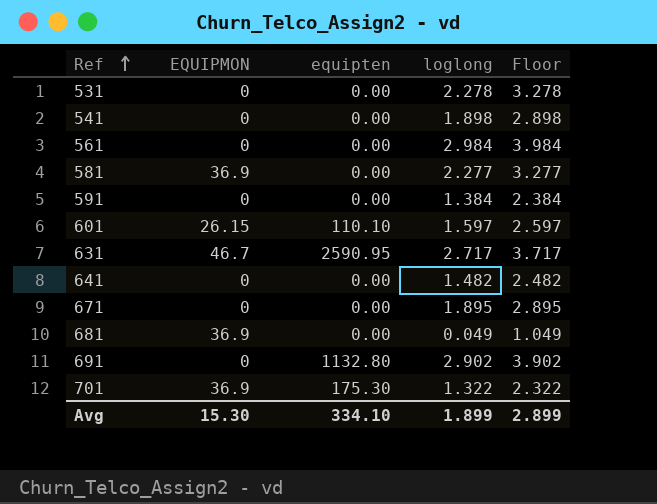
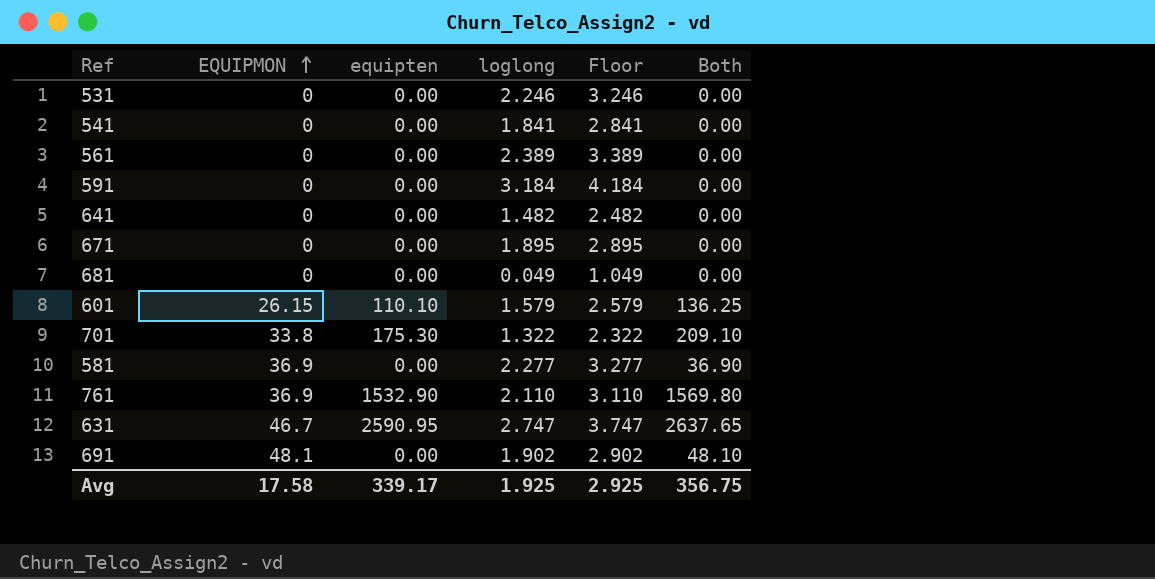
row order: Ref ascending -> EQUIPMON ascending
column Both | formula: none -> [EQUIPMON] + [equipten]
531 | loglong: 2.278 -> 2.246
531 | Floor: 3.278 -> 3.246
541 | loglong: 1.898 -> 1.841
541 | Floor: 2.898 -> 2.841
561 | loglong: 2.984 -> 2.389
561 | Floor: 3.984 -> 3.389
591 | loglong: 1.384 -> 3.184
591 | Floor: 2.384 -> 4.184
681 | EQUIPMON: 36.9 -> 0
601 | loglong: 1.597 -> 1.579
601 | Floor: 2.597 -> 2.579
701 | EQUIPMON: 36.9 -> 33.8
row 761: none -> 36.9 | 1532.90 | 2.110 | 3.110 | 1569.80
631 | loglong: 2.717 -> 2.747
631 | Floor: 3.717 -> 3.747
691 | EQUIPMON: 0 -> 48.1
691 | equipten: 1132.80 -> 0.00
691 | loglong: 2.902 -> 1.902
691 | Floor: 3.902 -> 2.902
Avg | EQUIPMON: 15.30 -> 17.58
Avg | equipten: 334.10 -> 339.17
Avg | loglong: 1.899 -> 1.925
Avg | Floor: 2.899 -> 2.925

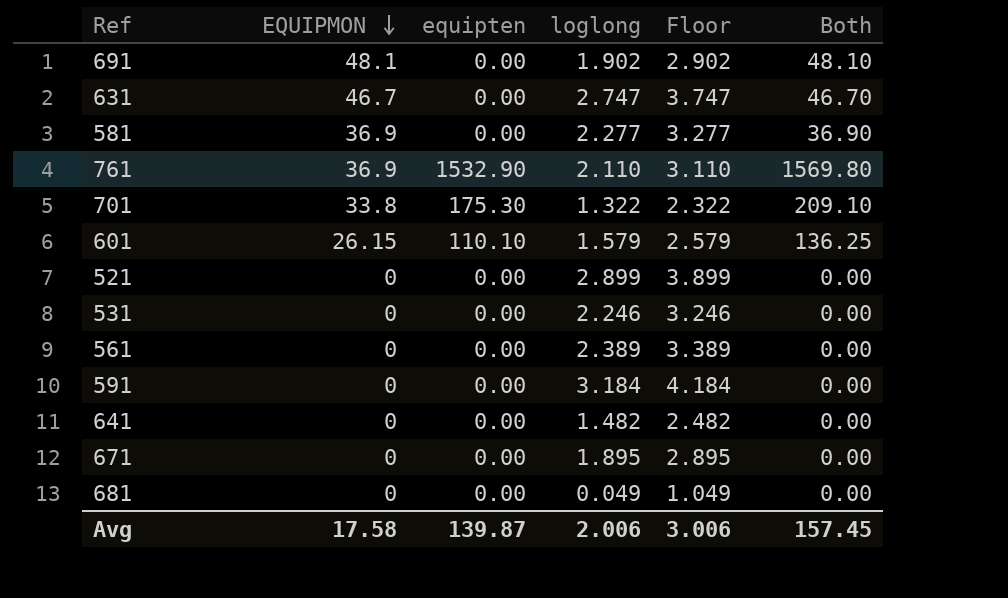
row order: EQUIPMON ascending -> EQUIPMON descending
row 541: 0 | 0.00 | 1.841 | 2.841 | 0.00 -> none
631 | equipten: 2590.95 -> 0.00
631 | Both: 2637.65 -> 46.70
row 521: none -> 0 | 0.00 | 2.899 | 3.899 | 0.00
Avg | equipten: 339.17 -> 139.87
Avg | loglong: 1.925 -> 2.006
Avg | Floor: 2.925 -> 3.006
Avg | Both: 356.75 -> 157.45

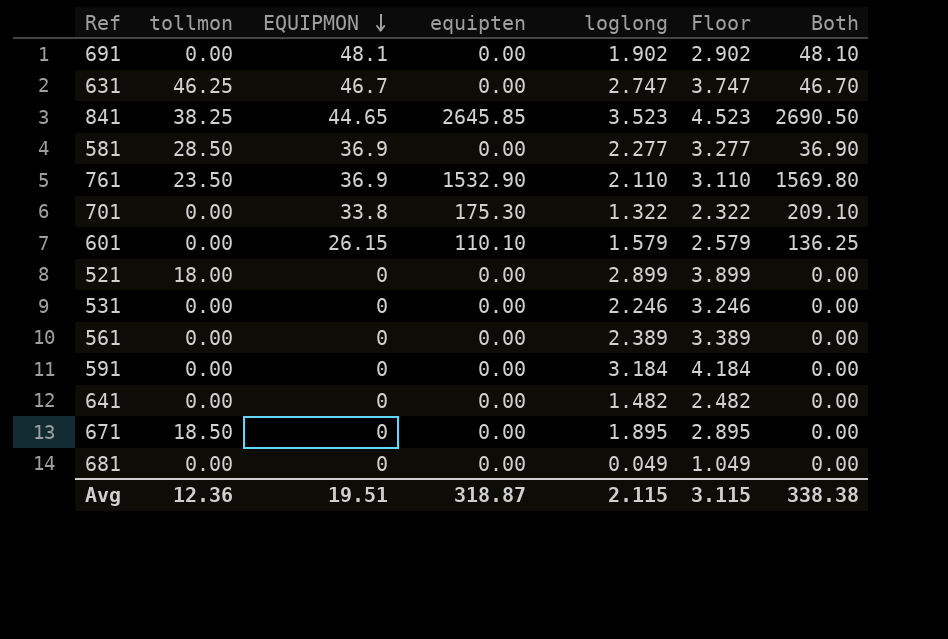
column tollmon | position: none -> 2
row 841: none -> 38.25 | 44.65 | 2645.85 | 3.523 | 4.523 | 2690.50
Avg | EQUIPMON: 17.58 -> 19.51
Avg | equipten: 139.87 -> 318.87
Avg | loglong: 2.006 -> 2.115
Avg | Floor: 3.006 -> 3.115
Avg | Both: 157.45 -> 338.38

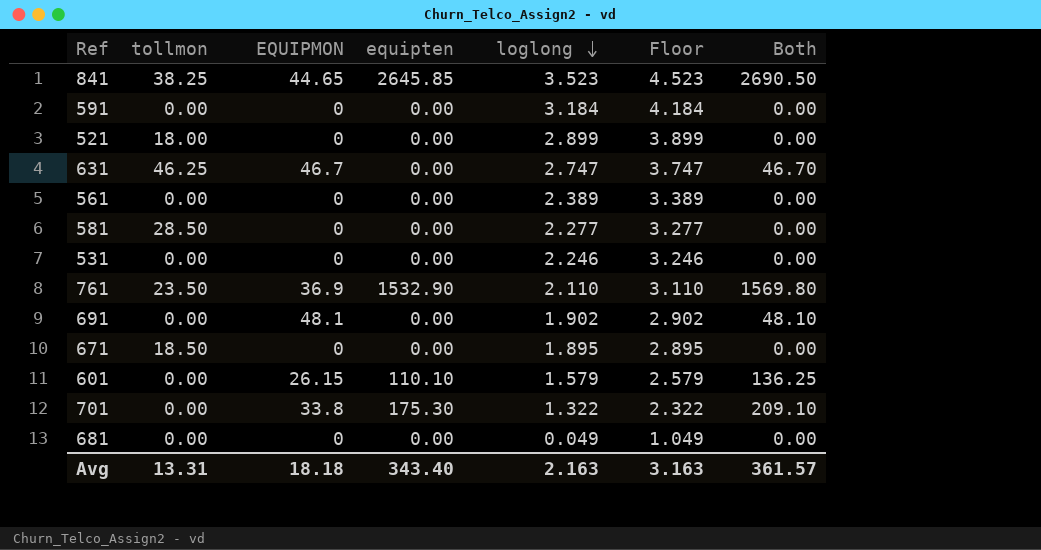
row order: EQUIPMON descending -> loglong descending
row 641: 0.00 | 0 | 0.00 | 1.482 | 2.482 | 0.00 -> none
581 | EQUIPMON: 36.9 -> 0
581 | Both: 36.90 -> 0.00
Avg | tollmon: 12.36 -> 13.31
Avg | EQUIPMON: 19.51 -> 18.18
Avg | equipten: 318.87 -> 343.40
Avg | loglong: 2.115 -> 2.163
Avg | Floor: 3.115 -> 3.163
Avg | Both: 338.38 -> 361.57

